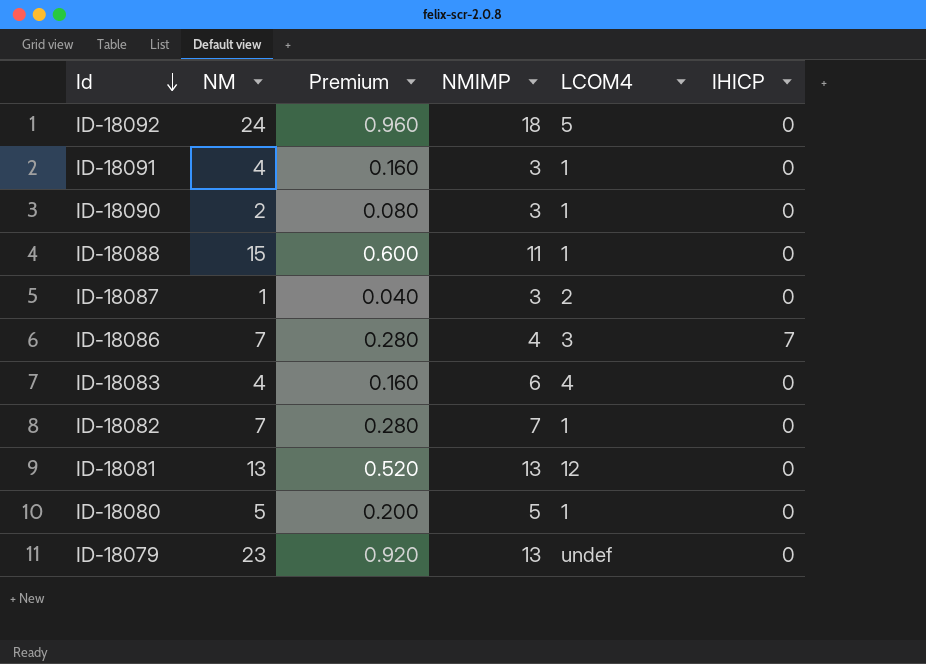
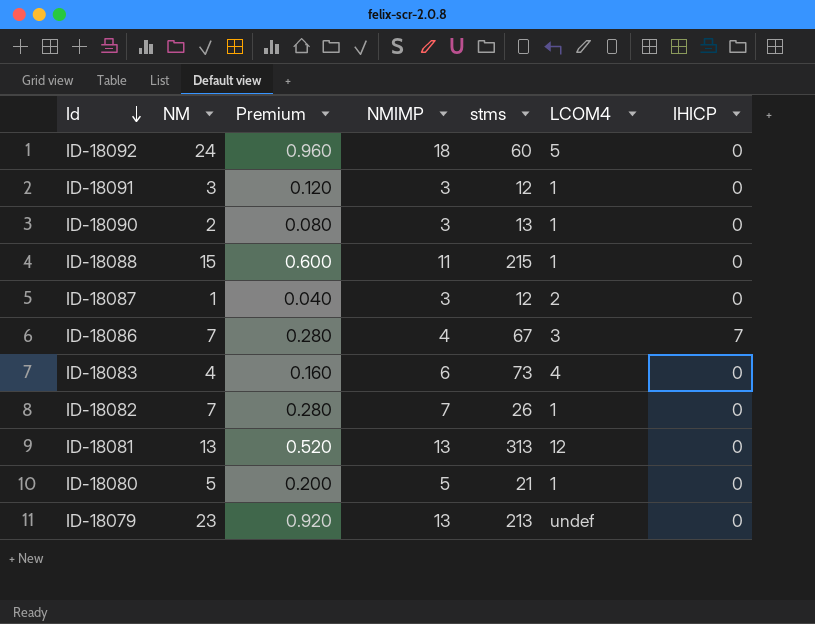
column stms | position: none -> 5
ID-18091 | NM: 4 -> 3
ID-18091 | Premium: 0.160 -> 0.120

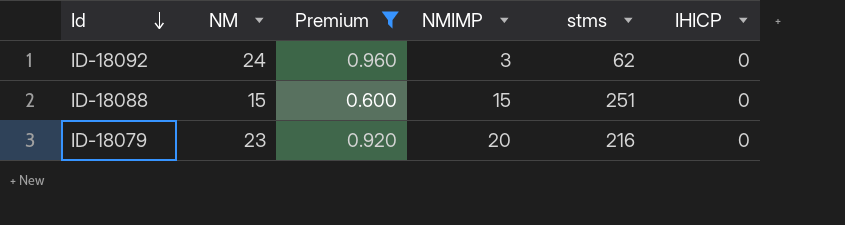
filter: none -> Premium >= 0.600
column LCOM4 | position: 6 -> none
ID-18092 | NMIMP: 18 -> 3
ID-18092 | stms: 60 -> 62
ID-18088 | NMIMP: 11 -> 15
ID-18088 | stms: 215 -> 251
ID-18079 | NMIMP: 13 -> 20
ID-18079 | stms: 213 -> 216

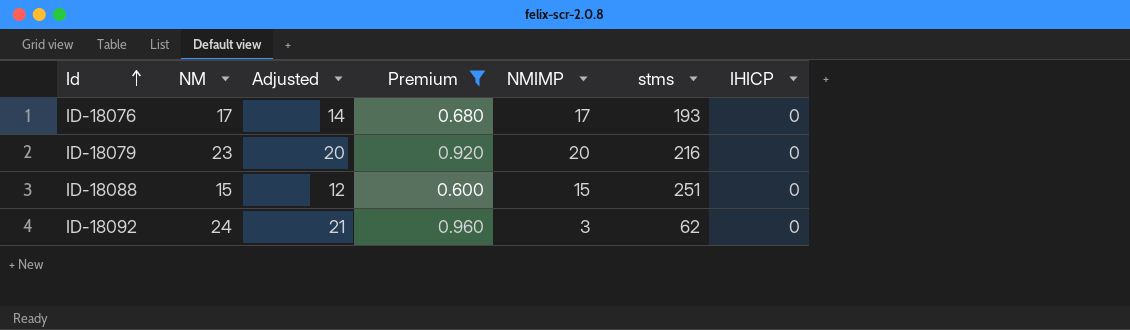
row order: Id descending -> Id ascending
column Adjusted | formula: none -> [NM] - 3
row ID-18076: none -> 17 | 14 | 0.680 | 17 | 193 | 0

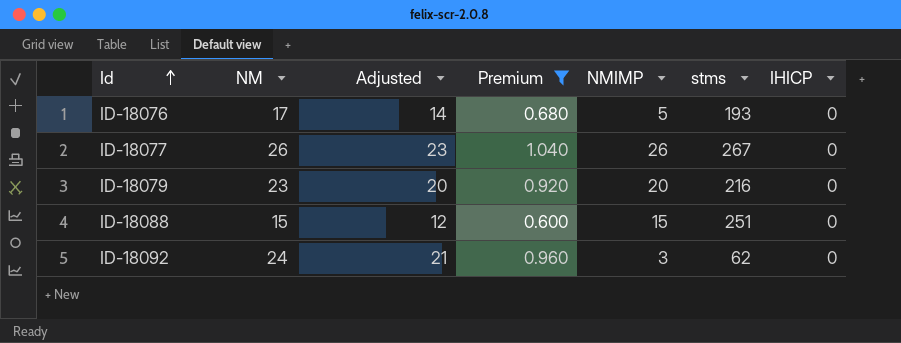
ID-18076 | NMIMP: 17 -> 5
row ID-18077: none -> 26 | 23 | 1.040 | 26 | 267 | 0

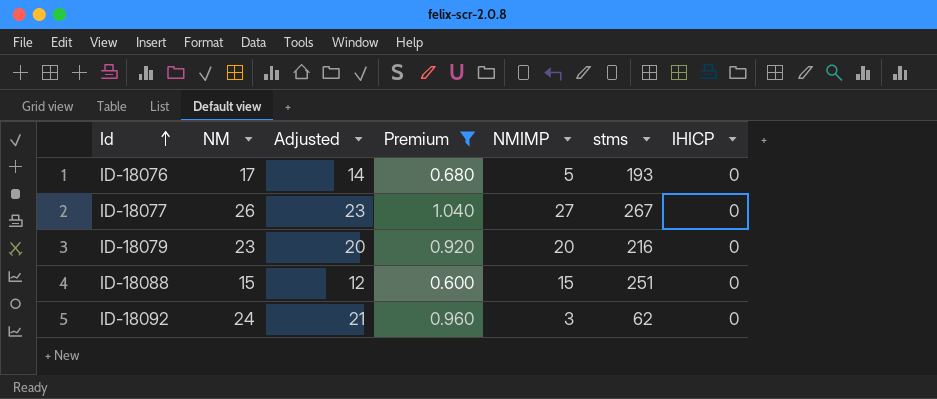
ID-18077 | NMIMP: 26 -> 27

